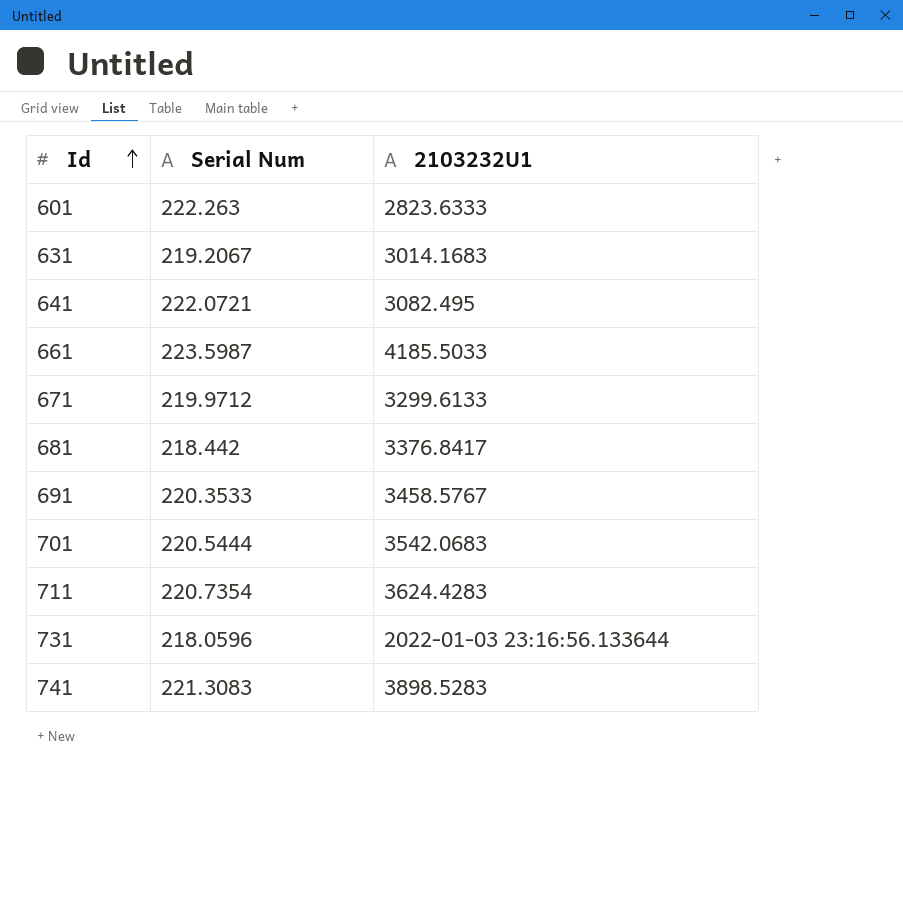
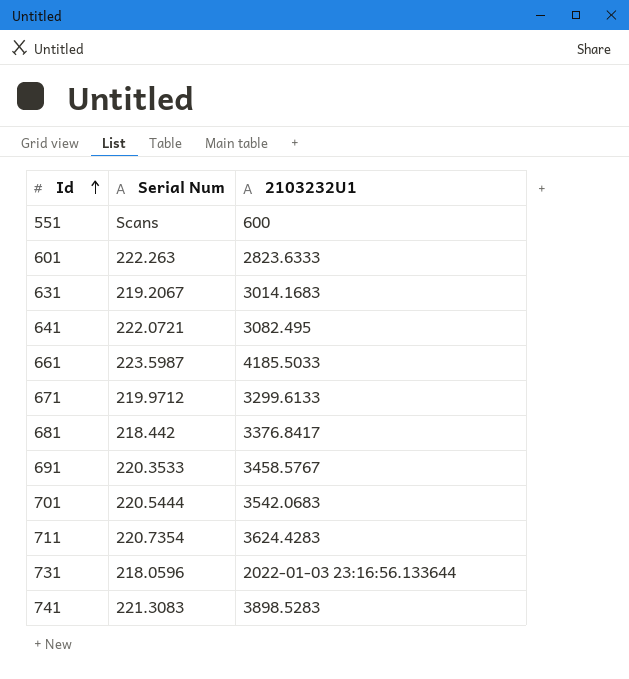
row 551: none -> Scans | 600

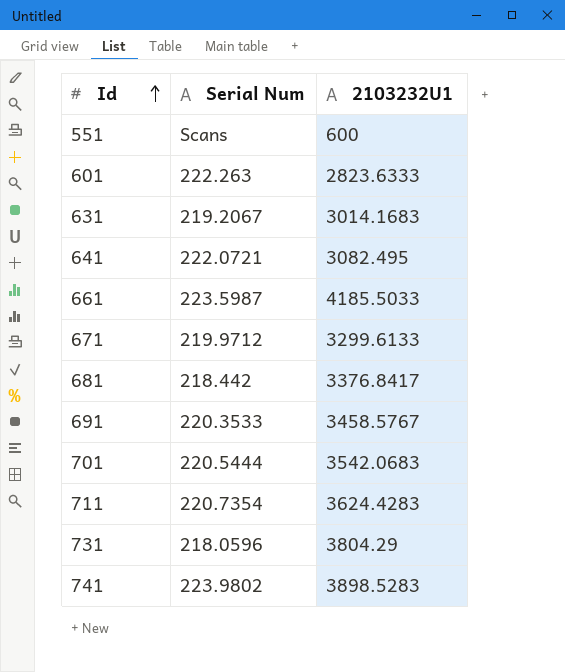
731 | 2103232U1: 2022-01-03 23:16:56.133644 -> 3804.29
741 | Serial Num: 221.3083 -> 223.9802

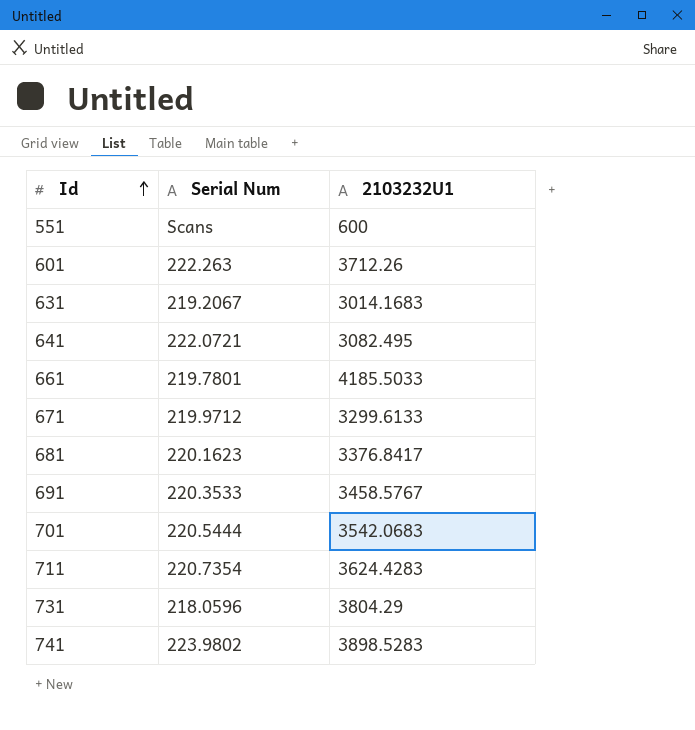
601 | 2103232U1: 2823.6333 -> 3712.26
661 | Serial Num: 223.5987 -> 219.7801
681 | Serial Num: 218.442 -> 220.1623

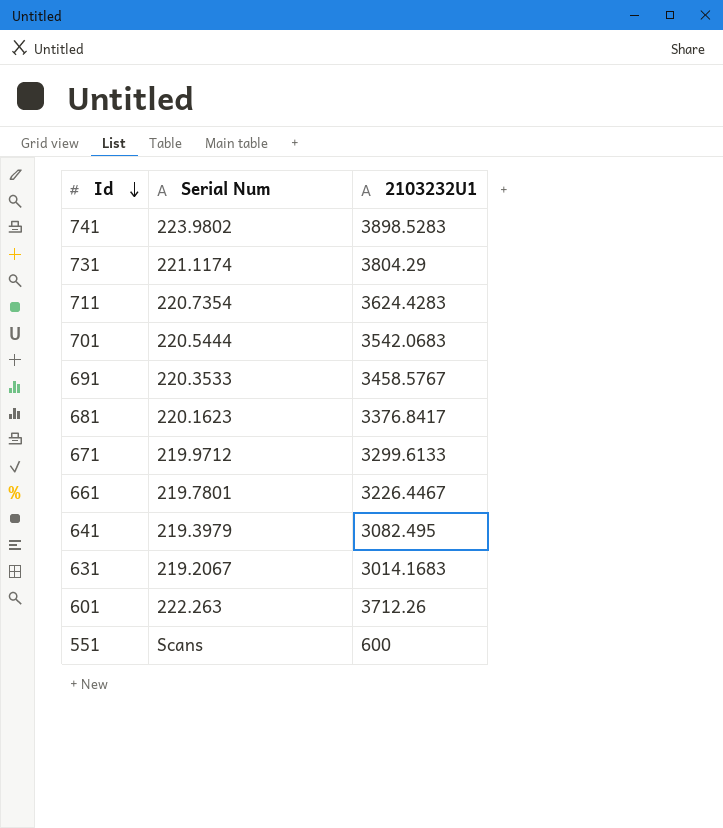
row order: Id ascending -> Id descending
731 | Serial Num: 218.0596 -> 221.1174
661 | 2103232U1: 4185.5033 -> 3226.4467
641 | Serial Num: 222.0721 -> 219.3979

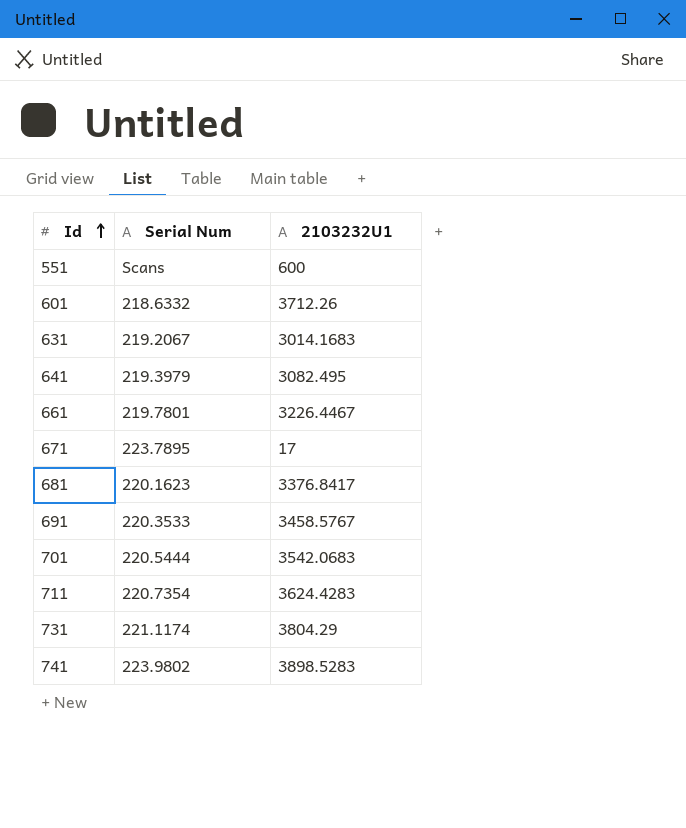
row order: Id descending -> Id ascending
601 | Serial Num: 222.263 -> 218.6332
671 | Serial Num: 219.9712 -> 223.7895
671 | 2103232U1: 3299.6133 -> 17

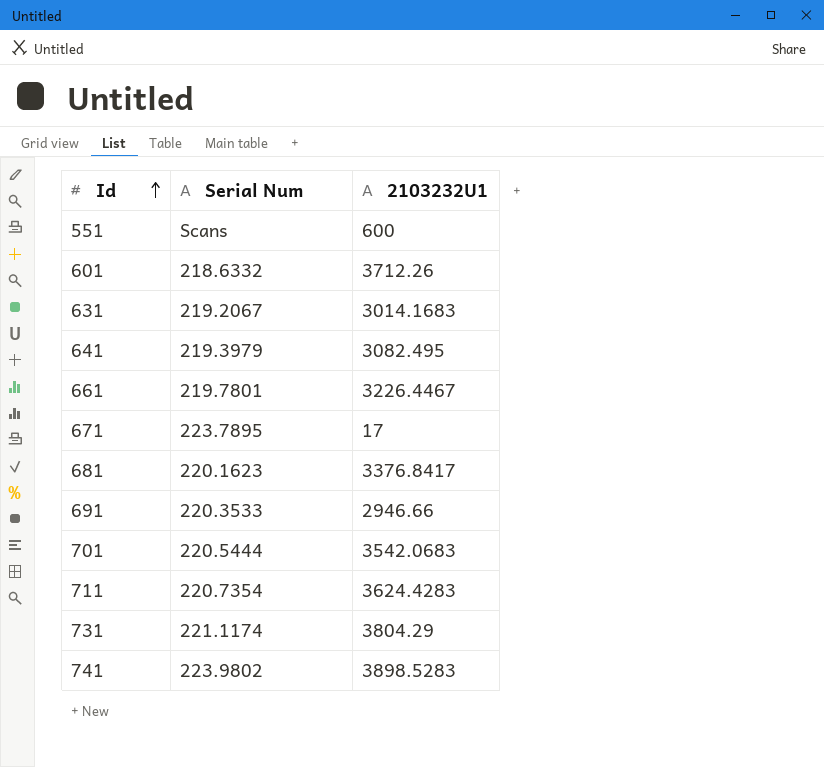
691 | 2103232U1: 3458.5767 -> 2946.66

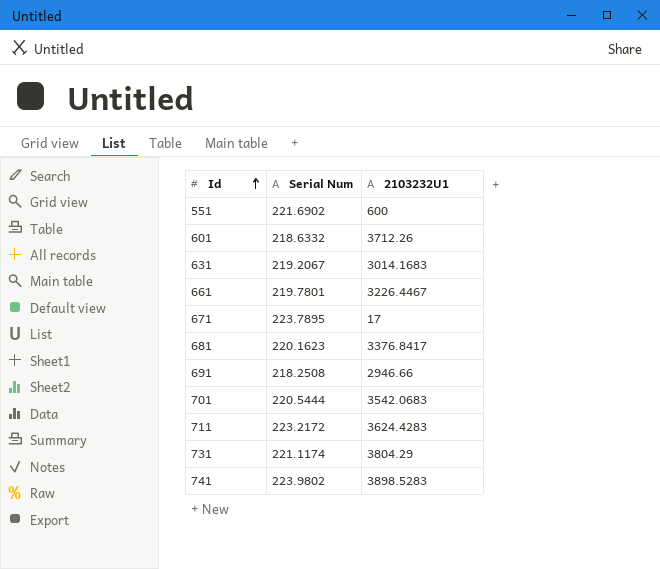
row 641: 219.3979 | 3082.495 -> none
551 | Serial Num: Scans -> 221.6902
691 | Serial Num: 220.3533 -> 218.2508
711 | Serial Num: 220.7354 -> 223.2172

